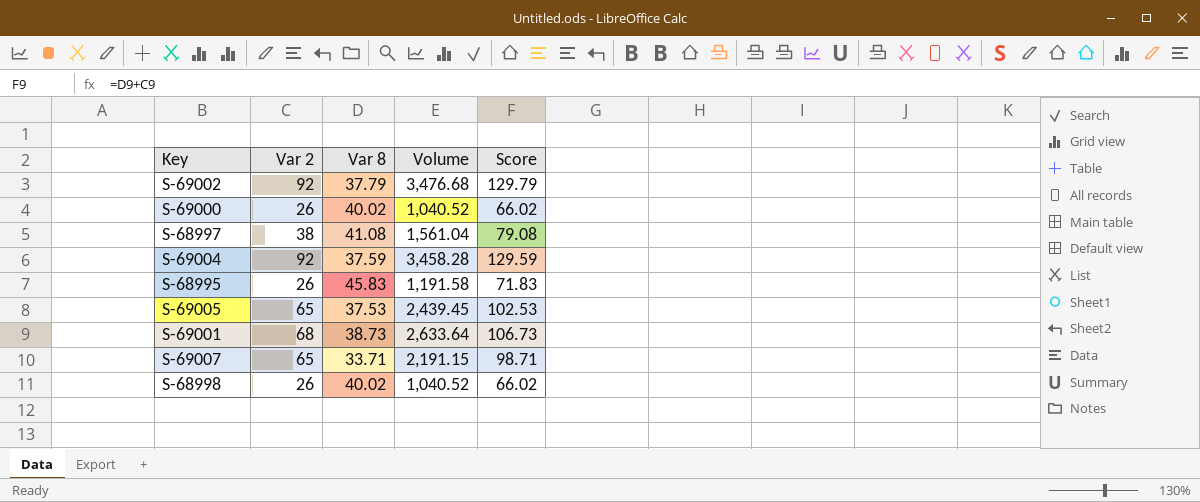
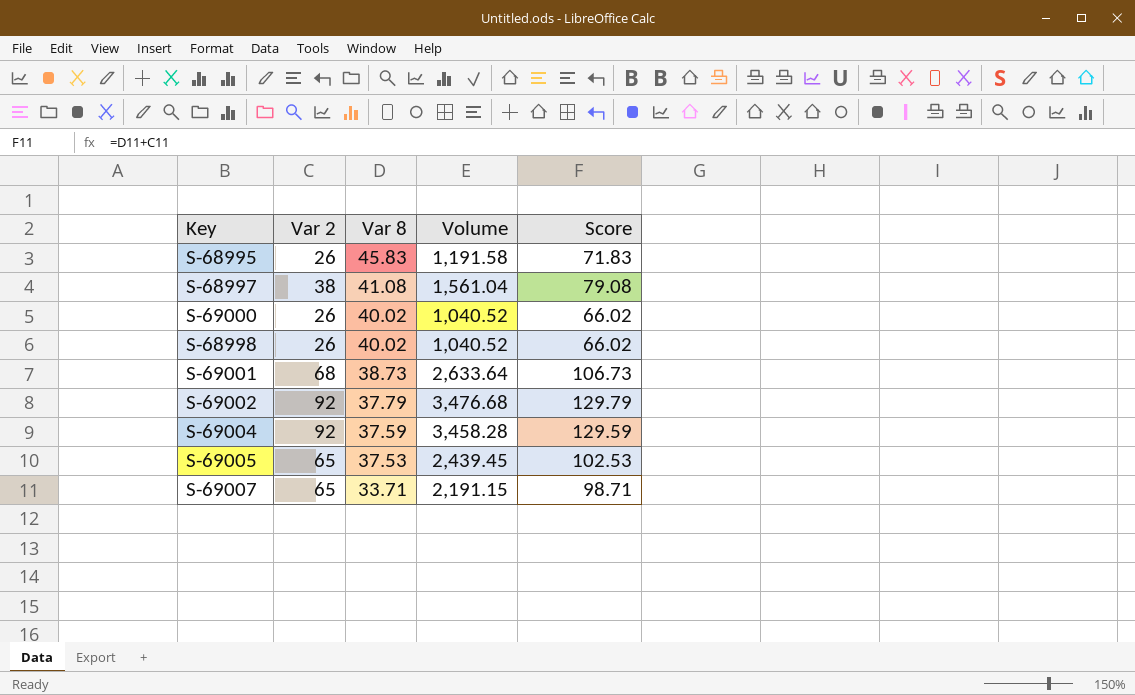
row order: none -> Var 8 descending

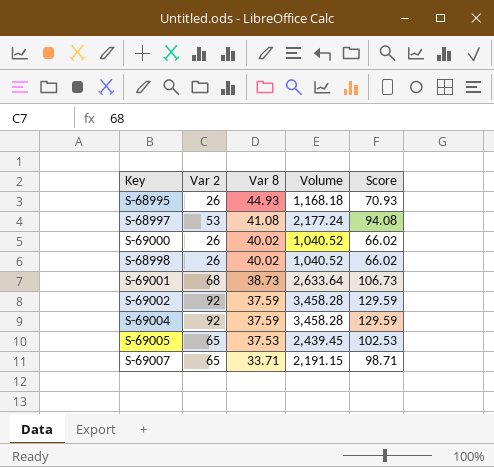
S-68995 | Var 8: 45.83 -> 44.93
S-68995 | Volume: 1,191.58 -> 1,168.18
S-68995 | Score: 71.83 -> 70.93
S-68997 | Var 2: 38 -> 53
S-68997 | Volume: 1,561.04 -> 2,177.24
S-68997 | Score: 79.08 -> 94.08
S-69002 | Var 8: 37.79 -> 37.59
S-69002 | Volume: 3,476.68 -> 3,458.28
S-69002 | Score: 129.79 -> 129.59

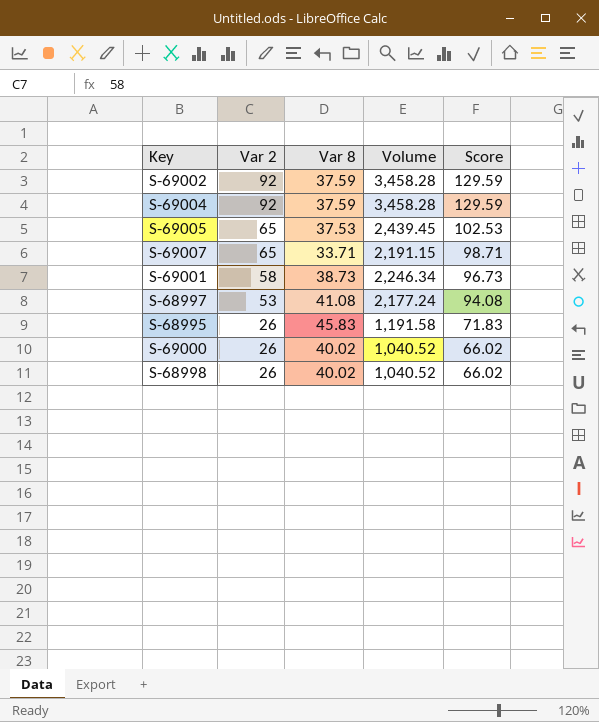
row order: Var 8 descending -> Var 2 descending
S-69001 | Var 2: 68 -> 58
S-69001 | Volume: 2,633.64 -> 2,246.34
S-69001 | Score: 106.73 -> 96.73
S-68995 | Var 8: 44.93 -> 45.83
S-68995 | Volume: 1,168.18 -> 1,191.58
S-68995 | Score: 70.93 -> 71.83

